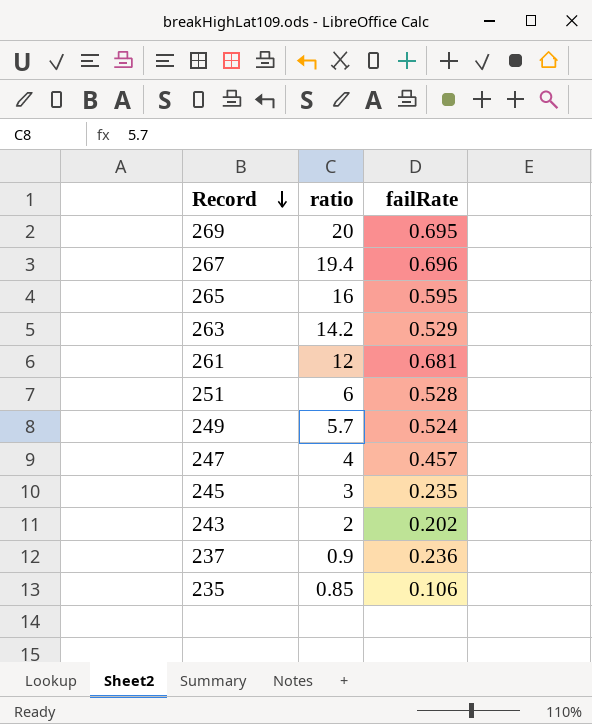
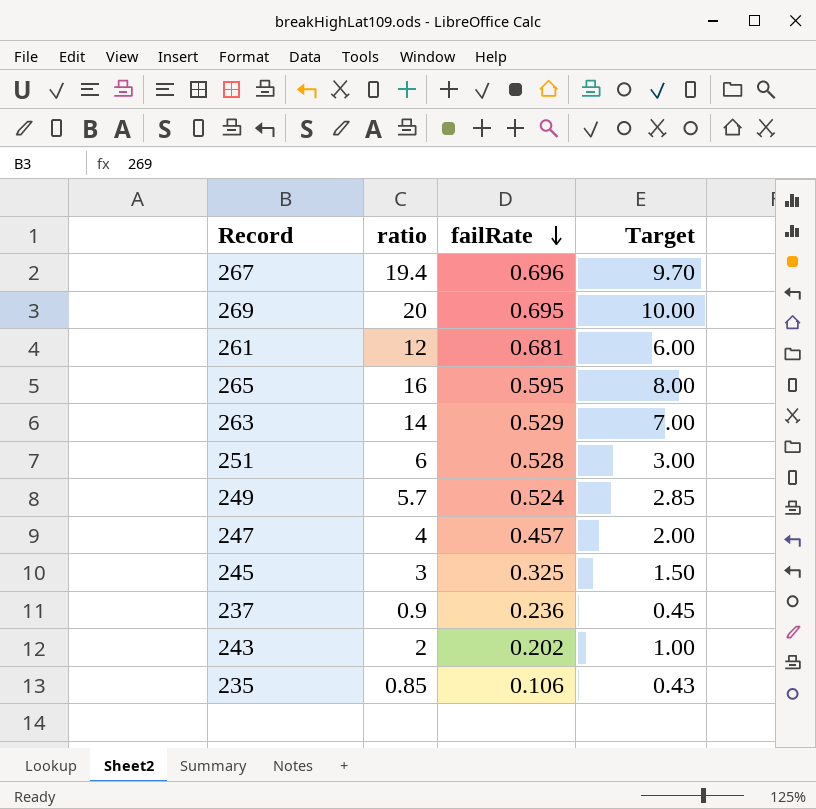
row order: Record descending -> failRate descending
column Target | formula: none -> [ratio] * 0.5
263 | ratio: 14.2 -> 14
245 | failRate: 0.235 -> 0.325

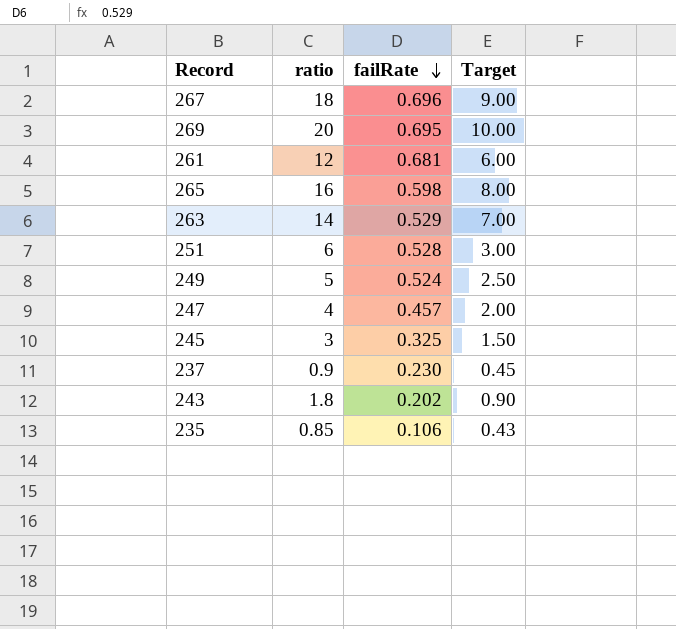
267 | ratio: 19.4 -> 18
267 | Target: 9.70 -> 9.00
265 | failRate: 0.595 -> 0.598
249 | ratio: 5.7 -> 5
249 | Target: 2.85 -> 2.50
237 | failRate: 0.236 -> 0.230
243 | ratio: 2 -> 1.8
243 | Target: 1.00 -> 0.90

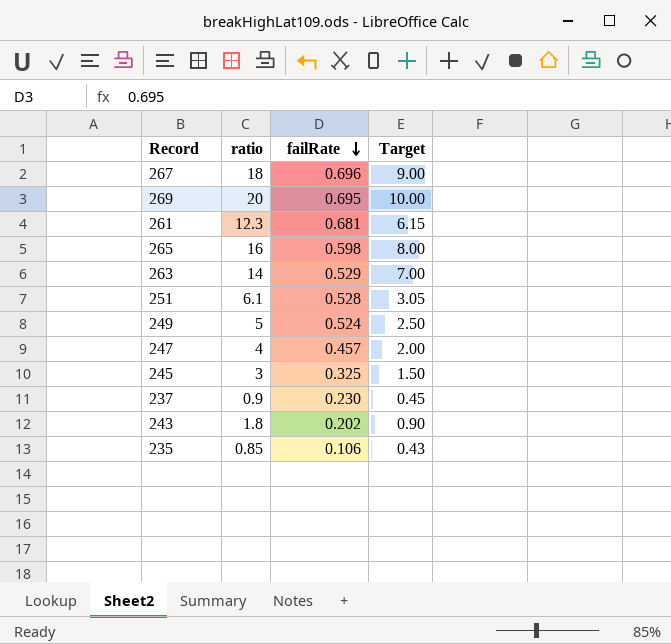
261 | ratio: 12 -> 12.3
261 | Target: 6.00 -> 6.15
251 | ratio: 6 -> 6.1
251 | Target: 3.00 -> 3.05

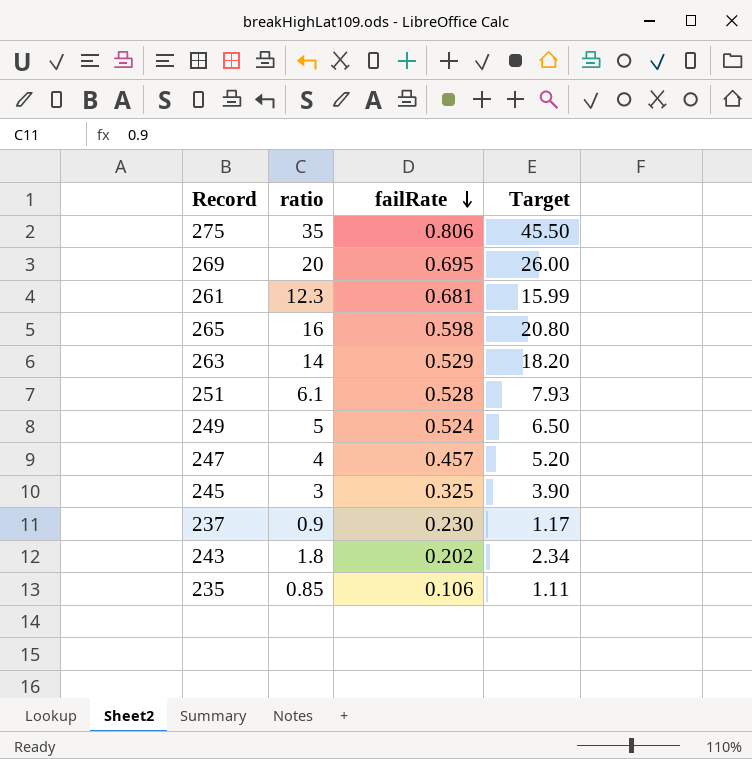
column Target | formula: [ratio] * 0.5 -> [ratio] * 1.3
row 267: 18 | 0.696 | 9.00 -> none
row 275: none -> 35 | 0.806 | 45.50

